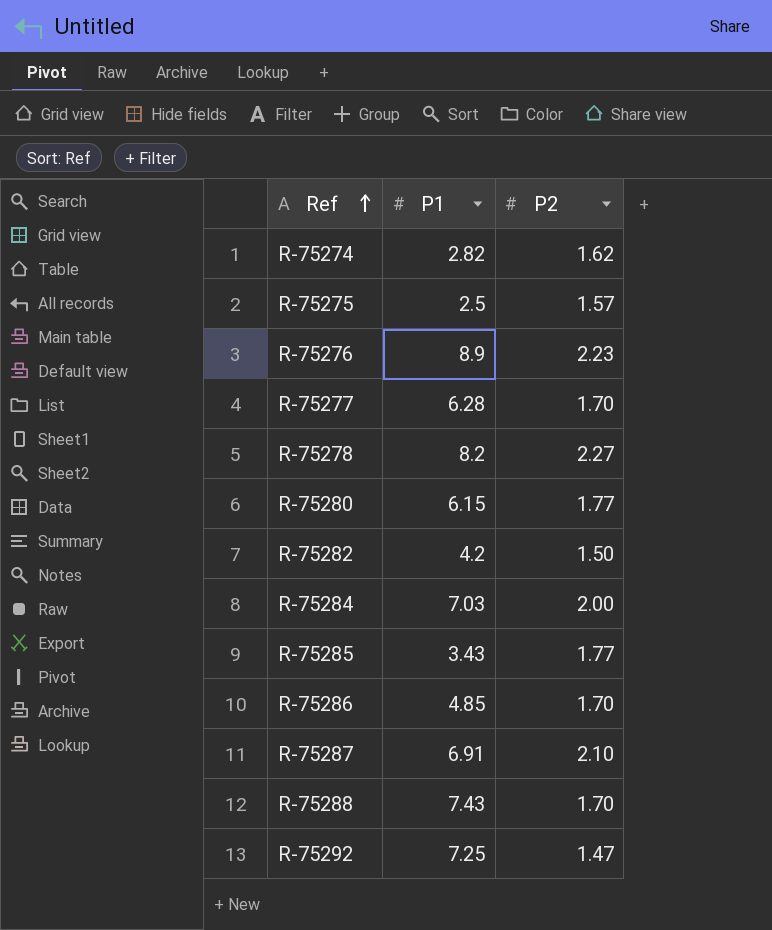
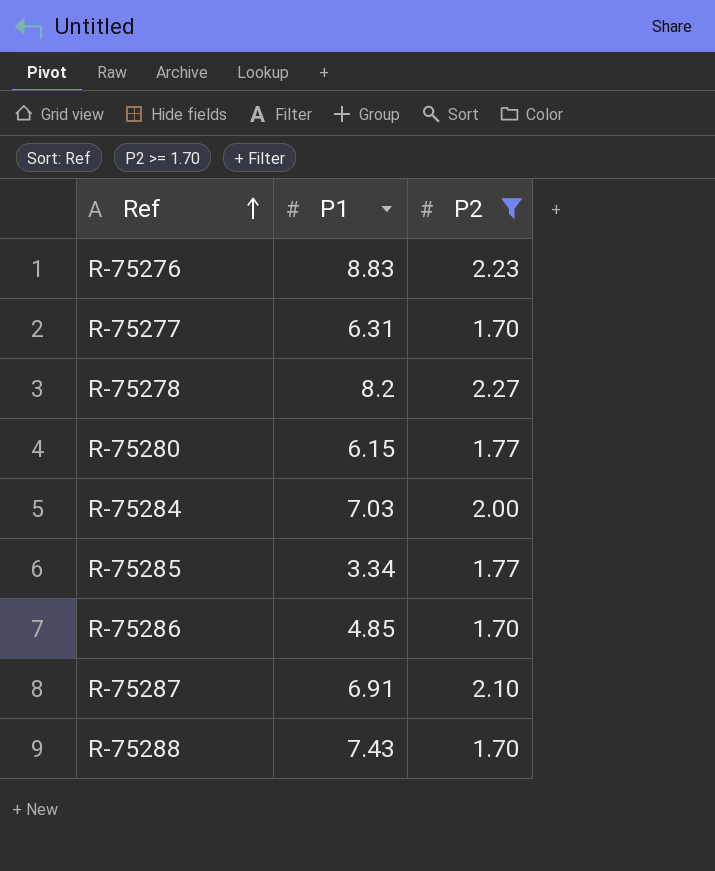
filter: none -> P2 >= 1.70
R-75276 | P1: 8.9 -> 8.83
R-75277 | P1: 6.28 -> 6.31
R-75285 | P1: 3.43 -> 3.34

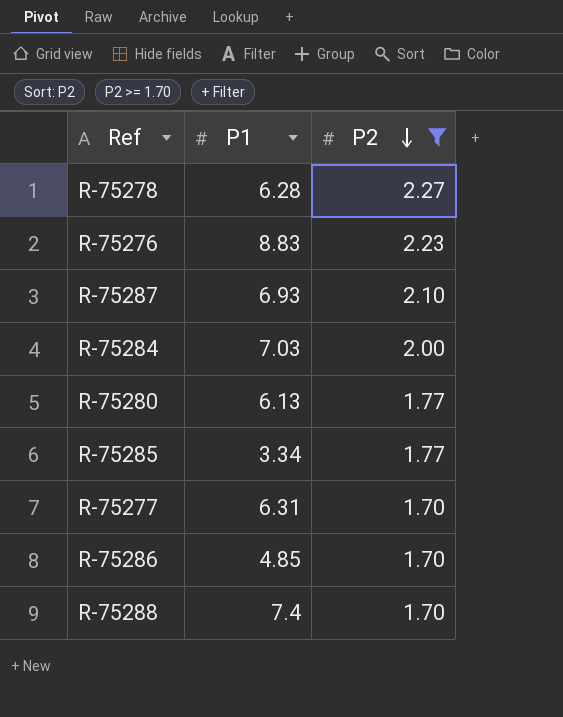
row order: Ref ascending -> P2 descending
R-75278 | P1: 8.2 -> 6.28
R-75287 | P1: 6.91 -> 6.93
R-75280 | P1: 6.15 -> 6.13
R-75288 | P1: 7.43 -> 7.4

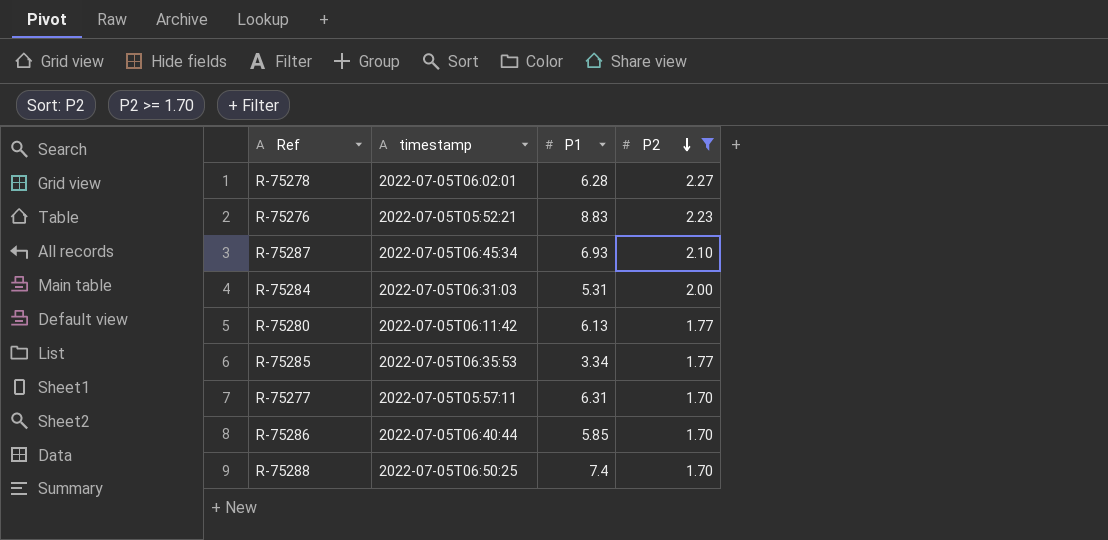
column timestamp | position: none -> 2
R-75284 | P1: 7.03 -> 5.31
R-75286 | P1: 4.85 -> 5.85

